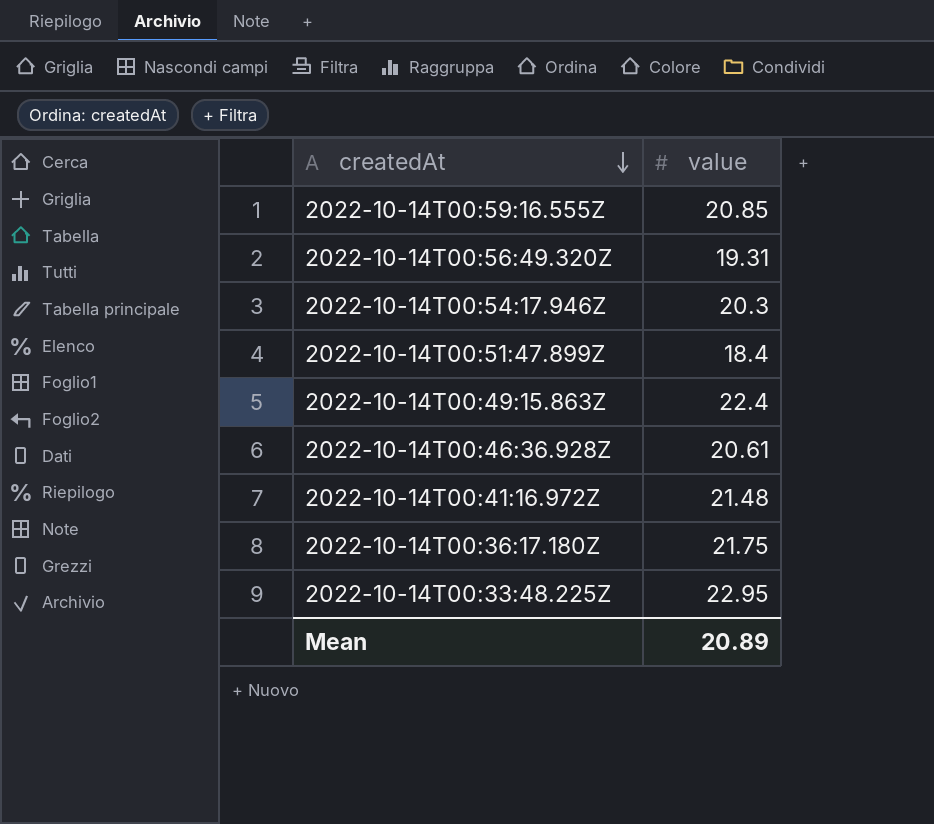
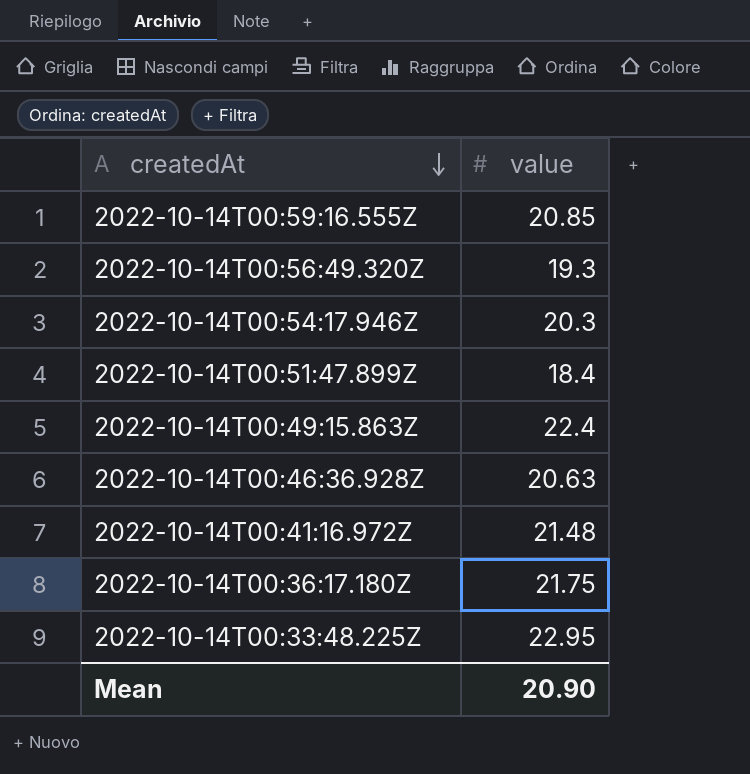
2022-10-14T00:56:49.320Z | value: 19.31 -> 19.3
2022-10-14T00:46:36.928Z | value: 20.61 -> 20.63
Mean | value: 20.89 -> 20.90

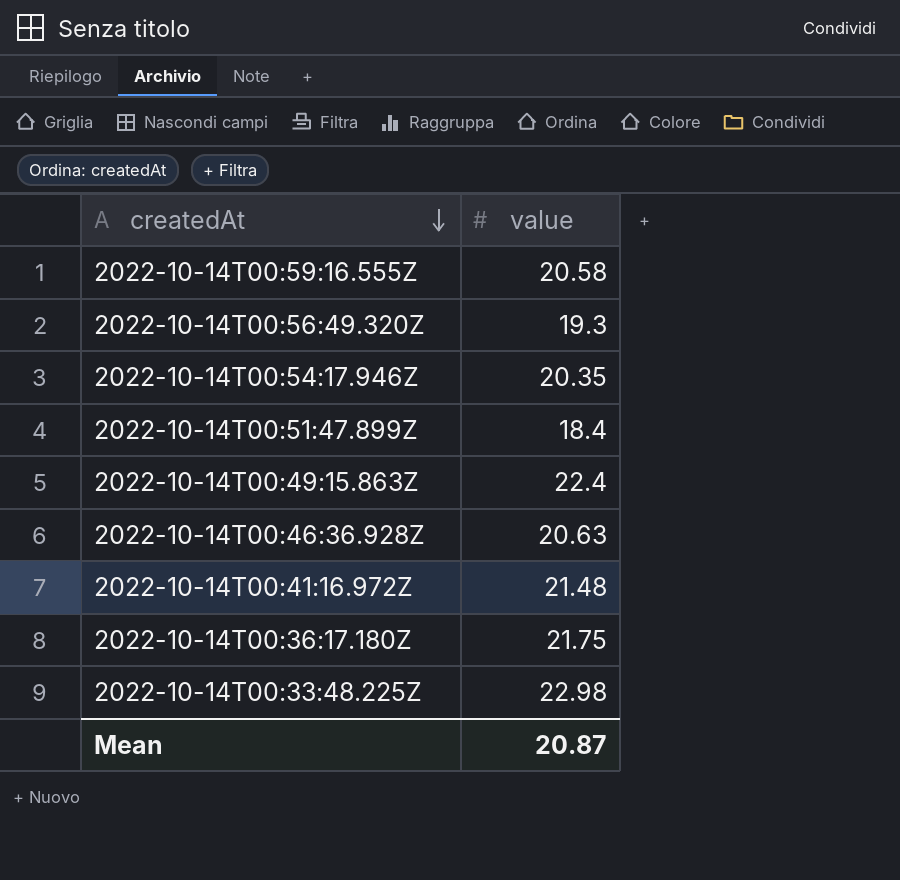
2022-10-14T00:59:16.555Z | value: 20.85 -> 20.58
2022-10-14T00:54:17.946Z | value: 20.3 -> 20.35
2022-10-14T00:33:48.225Z | value: 22.95 -> 22.98
Mean | value: 20.90 -> 20.87

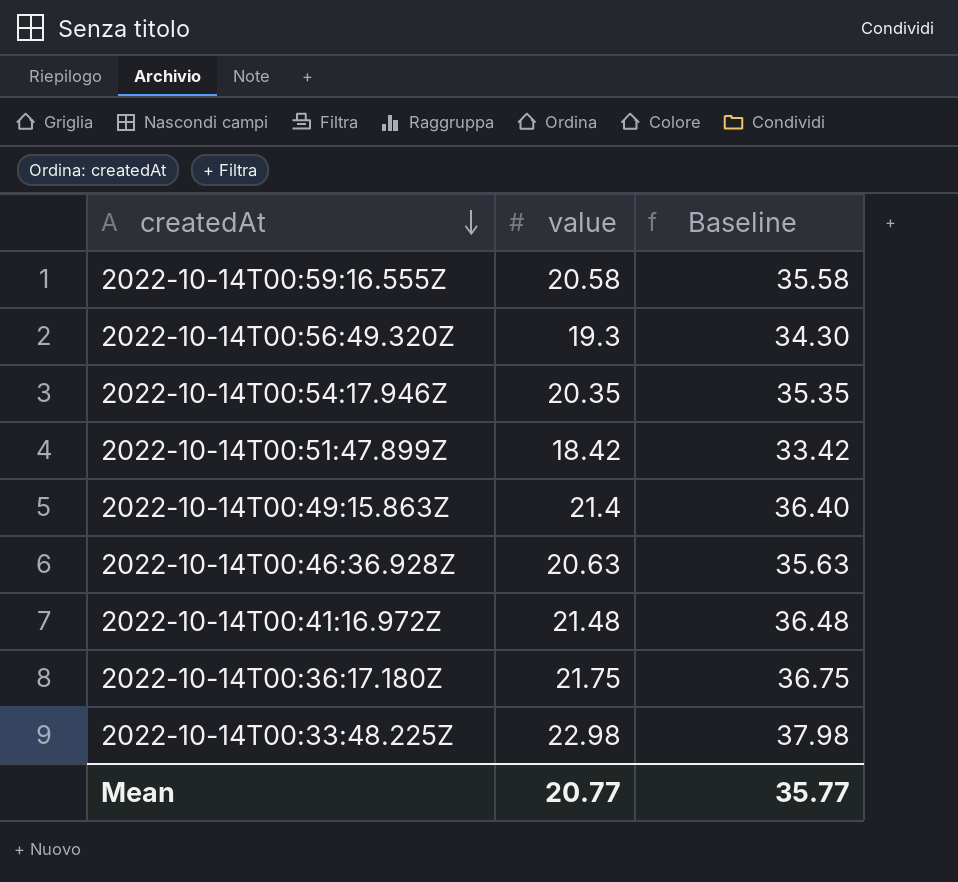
column Baseline | formula: none -> [value] + 15
2022-10-14T00:51:47.899Z | value: 18.4 -> 18.42
2022-10-14T00:49:15.863Z | value: 22.4 -> 21.4
Mean | value: 20.87 -> 20.77

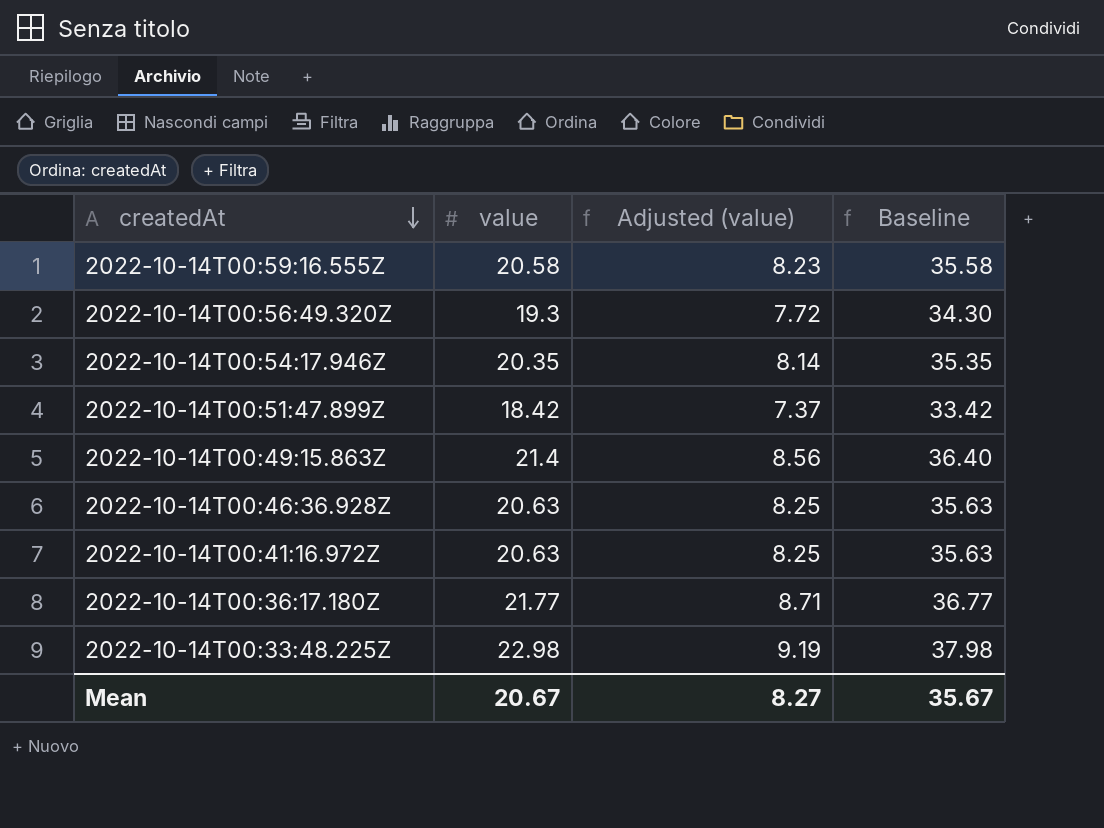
column Adjusted (value) | formula: none -> [value] * 0.4
2022-10-14T00:41:16.972Z | value: 21.48 -> 20.63
2022-10-14T00:41:16.972Z | Baseline: 36.48 -> 35.63
2022-10-14T00:36:17.180Z | value: 21.75 -> 21.77
2022-10-14T00:36:17.180Z | Baseline: 36.75 -> 36.77
Mean | value: 20.77 -> 20.67
Mean | Baseline: 35.77 -> 35.67

